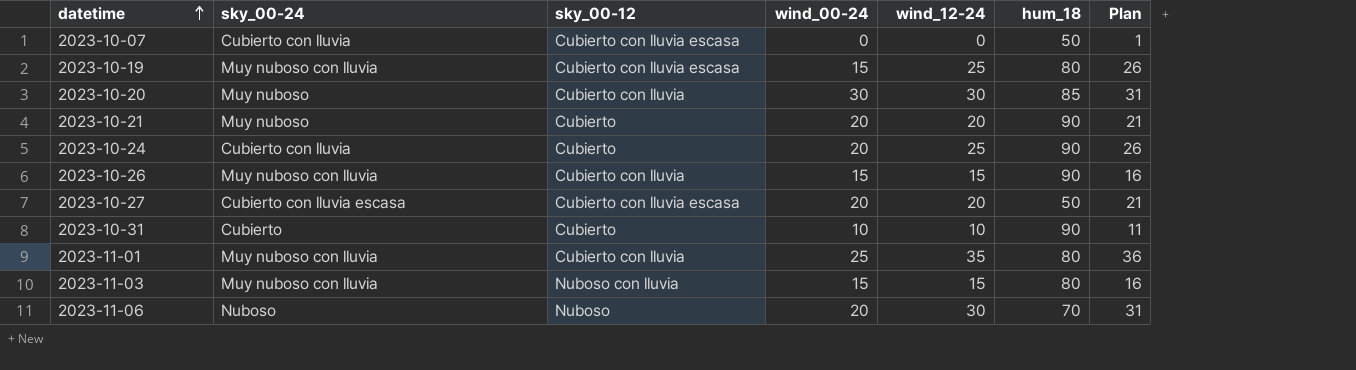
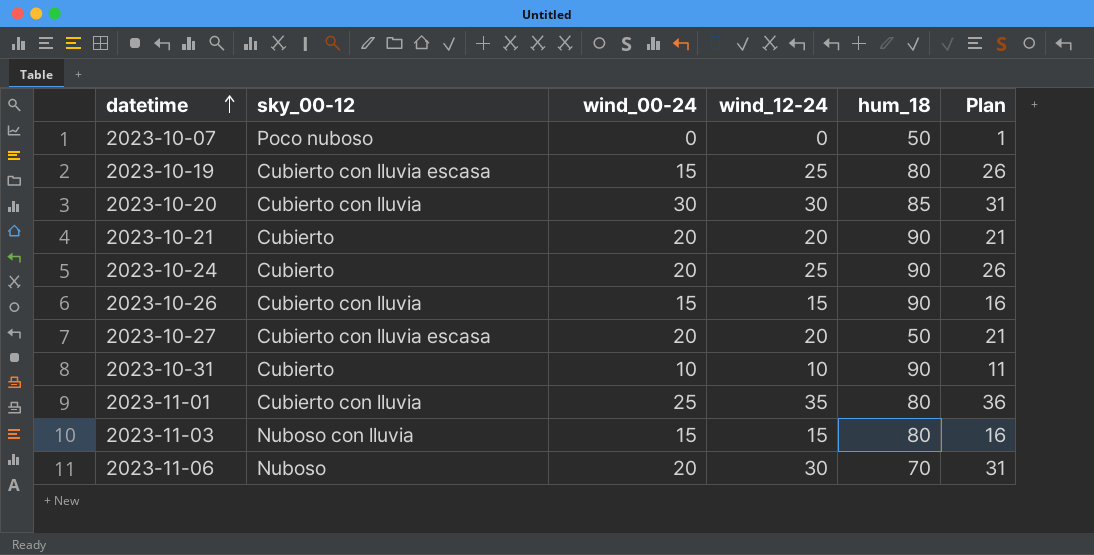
column sky_00-24 | position: 2 -> none
2023-10-07 | sky_00-12: Cubierto con lluvia escasa -> Poco nuboso

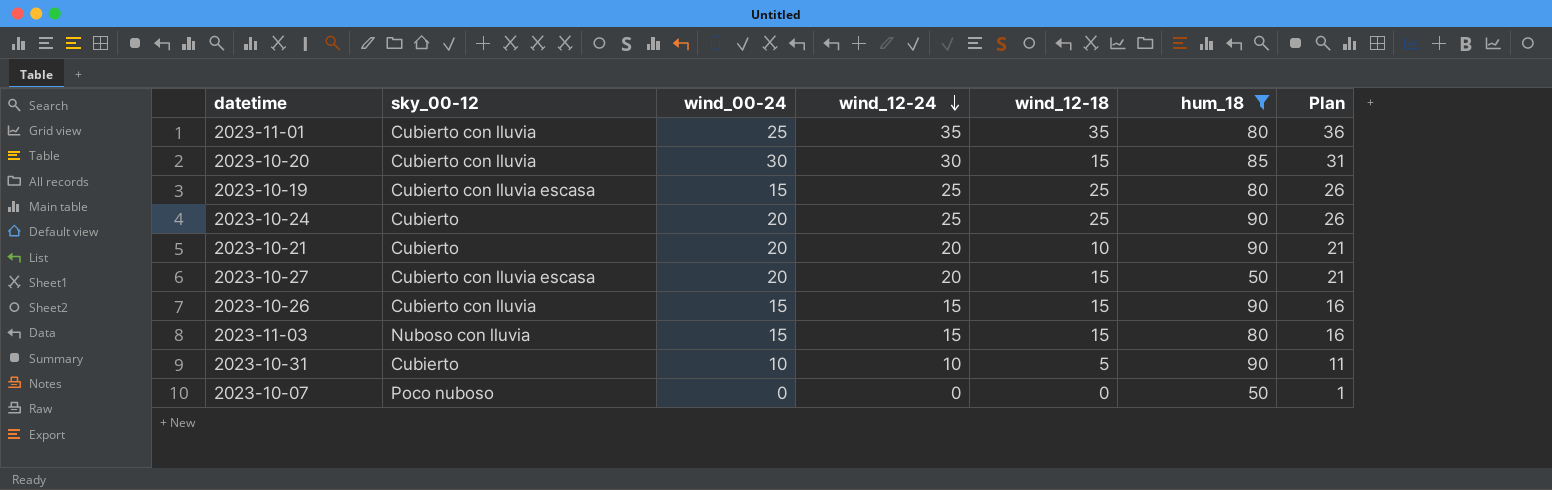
filter: none -> hum_18 != 70
row order: datetime ascending -> wind_12-24 descending
column wind_12-18 | position: none -> 5

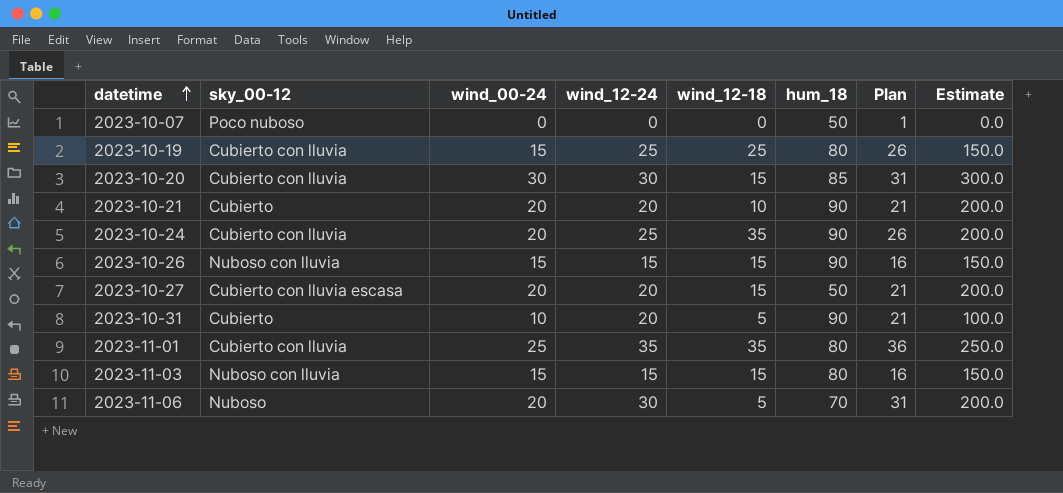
filter: hum_18 != 70 -> none
row order: wind_12-24 descending -> datetime ascending
column Estimate | formula: none -> [wind_00-24] * 10
2023-10-19 | sky_00-12: Cubierto con lluvia escasa -> Cubierto con lluvia
2023-10-24 | sky_00-12: Cubierto -> Cubierto con lluvia
2023-10-24 | wind_12-18: 25 -> 35
2023-10-26 | sky_00-12: Cubierto con lluvia -> Nuboso con lluvia
2023-10-31 | wind_12-24: 10 -> 20
2023-10-31 | Plan: 11 -> 21

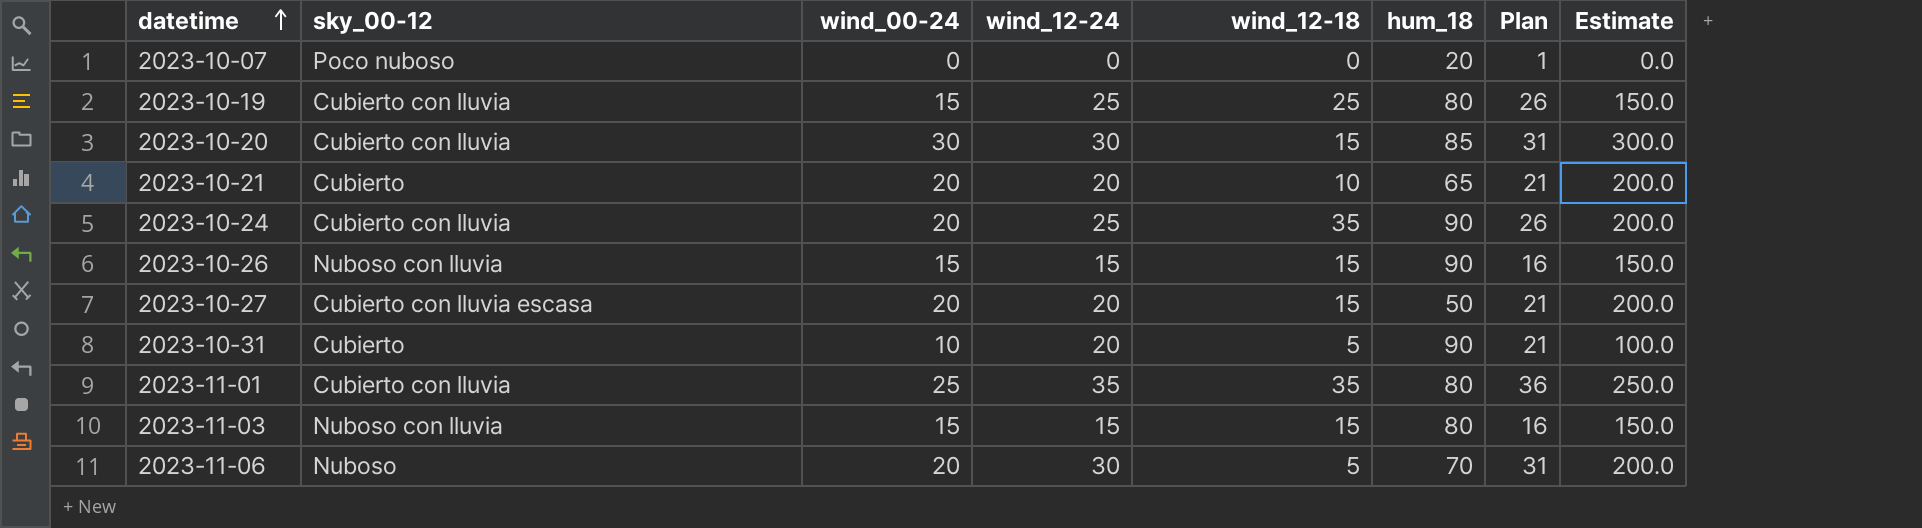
2023-10-07 | hum_18: 50 -> 20
2023-10-21 | hum_18: 90 -> 65

